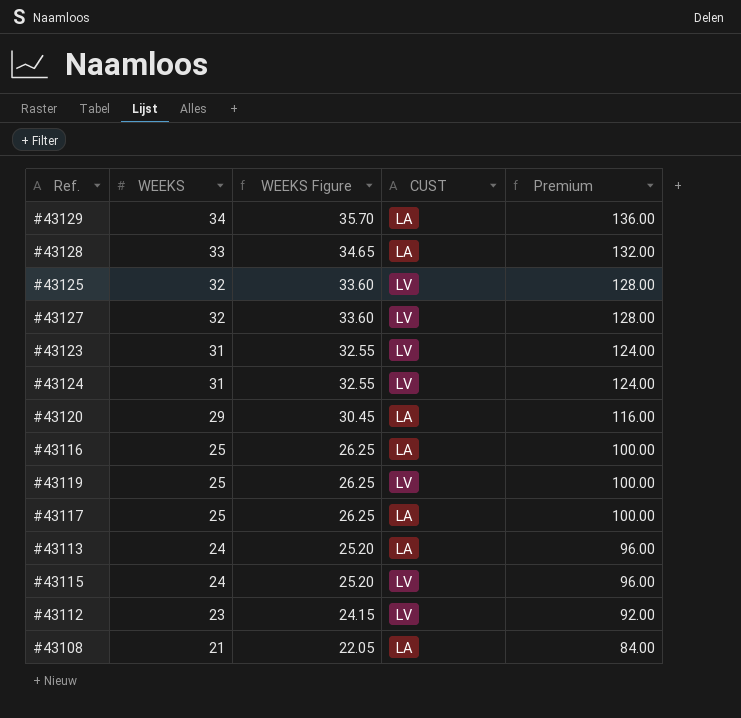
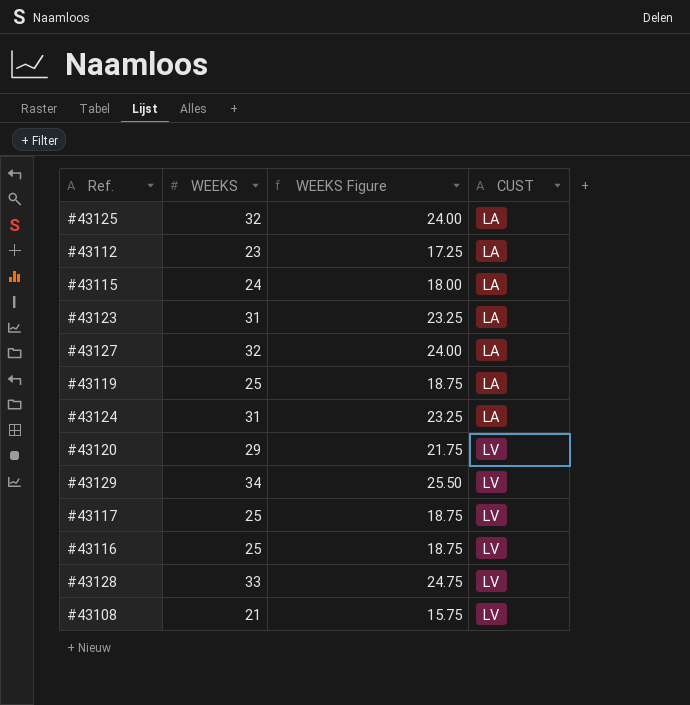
row order: WEEKS descending -> CUST ascending
column Premium | formula: [WEEKS] * 4 -> none
column WEEKS Figure | formula: [WEEKS] * 1.05 -> [WEEKS] * 0.75
row #43113: 24 | 25.20 | LA | 96.00 -> none
#43125 | CUST: LV -> LA
#43112 | CUST: LV -> LA
#43115 | CUST: LV -> LA
#43123 | CUST: LV -> LA
#43127 | CUST: LV -> LA
#43119 | CUST: LV -> LA
#43124 | CUST: LV -> LA
#43120 | CUST: LA -> LV
#43129 | CUST: LA -> LV
#43117 | CUST: LA -> LV
#43116 | CUST: LA -> LV
#43128 | CUST: LA -> LV
#43108 | CUST: LA -> LV

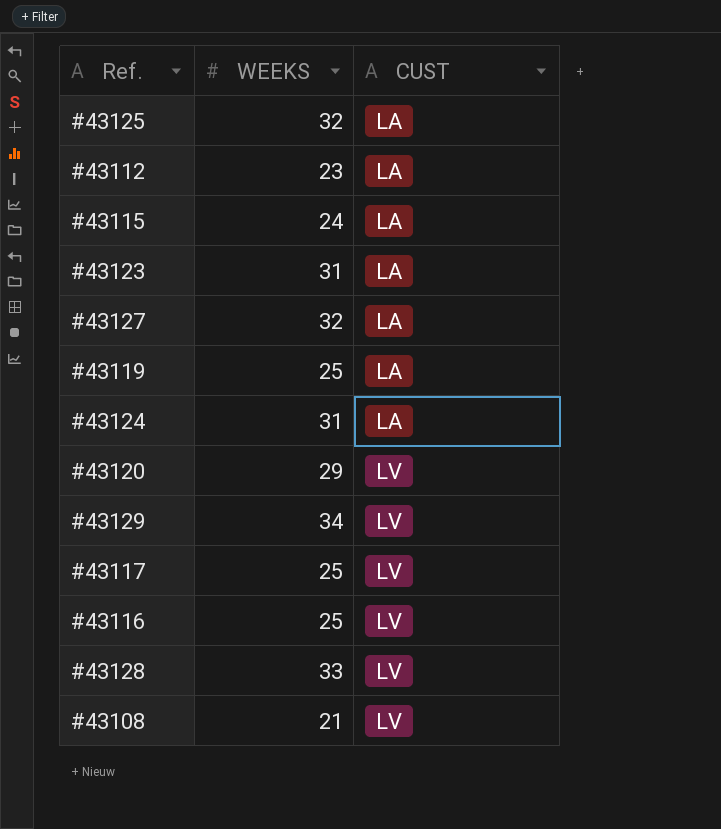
column WEEKS Figure | formula: [WEEKS] * 0.75 -> none

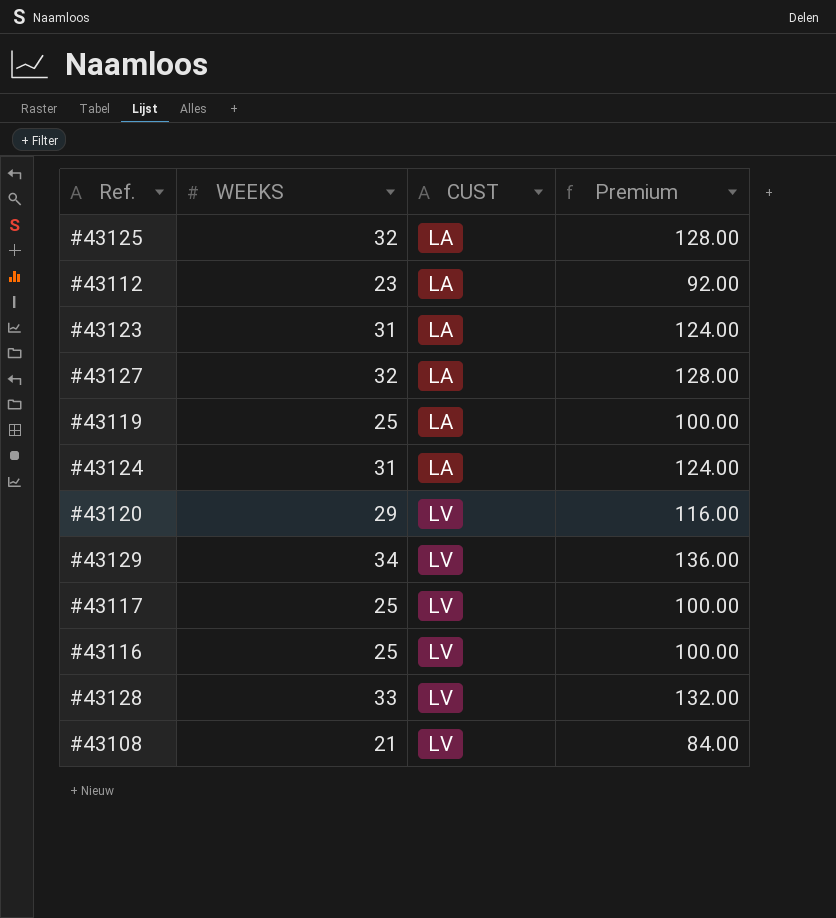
column Premium | formula: none -> [WEEKS] * 4
row #43115: 24 | LA -> none

